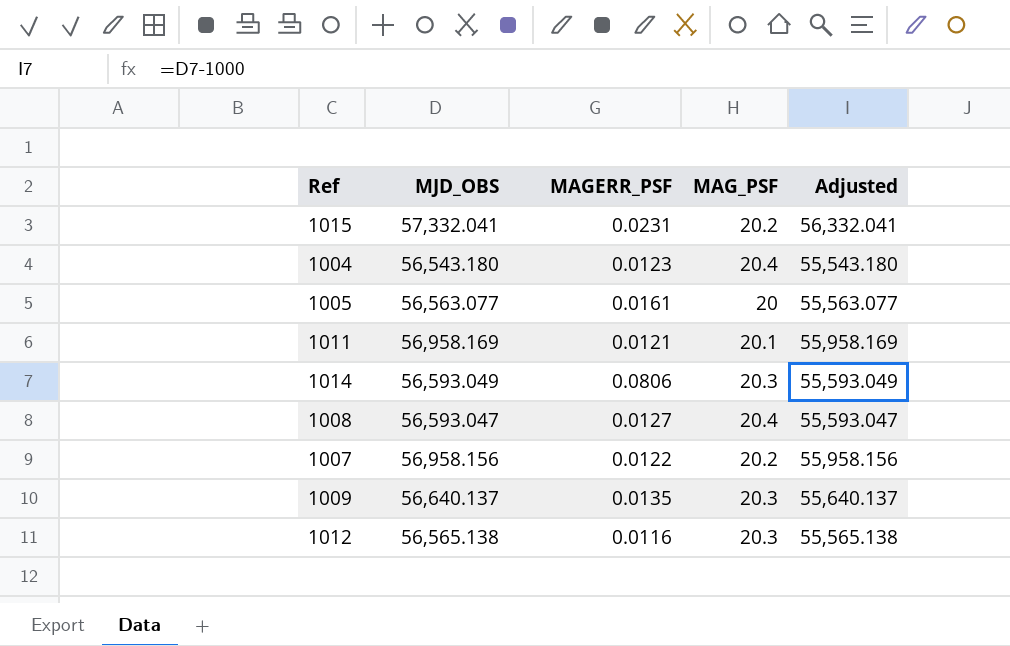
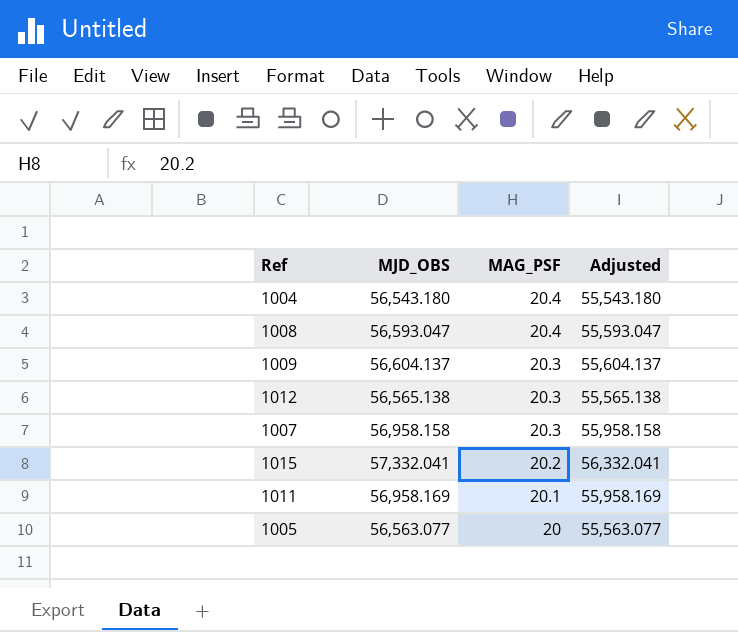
row order: none -> MAG_PSF descending
column MAGERR_PSF | position: 3 -> none
row 1014: 56,593.049 | 0.0806 | 20.3 | 55,593.049 -> none
1009 | MJD_OBS: 56,640.137 -> 56,604.137
1009 | Adjusted: 55,640.137 -> 55,604.137
1007 | MJD_OBS: 56,958.156 -> 56,958.158
1007 | MAG_PSF: 20.2 -> 20.3
1007 | Adjusted: 55,958.156 -> 55,958.158

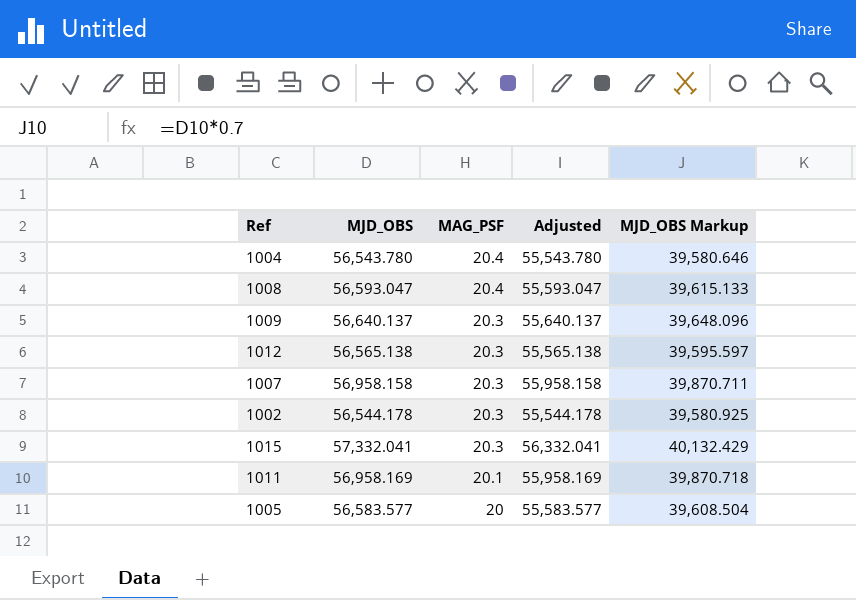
column MJD_OBS Markup | formula: none -> [MJD_OBS] * 0.7
1004 | MJD_OBS: 56,543.180 -> 56,543.780
1004 | Adjusted: 55,543.180 -> 55,543.780
1009 | MJD_OBS: 56,604.137 -> 56,640.137
1009 | Adjusted: 55,604.137 -> 55,640.137
row 1002: none -> 56,544.178 | 20.3 | 55,544.178 | 39,580.925
1015 | MAG_PSF: 20.2 -> 20.3
1005 | MJD_OBS: 56,563.077 -> 56,583.577
1005 | Adjusted: 55,563.077 -> 55,583.577

